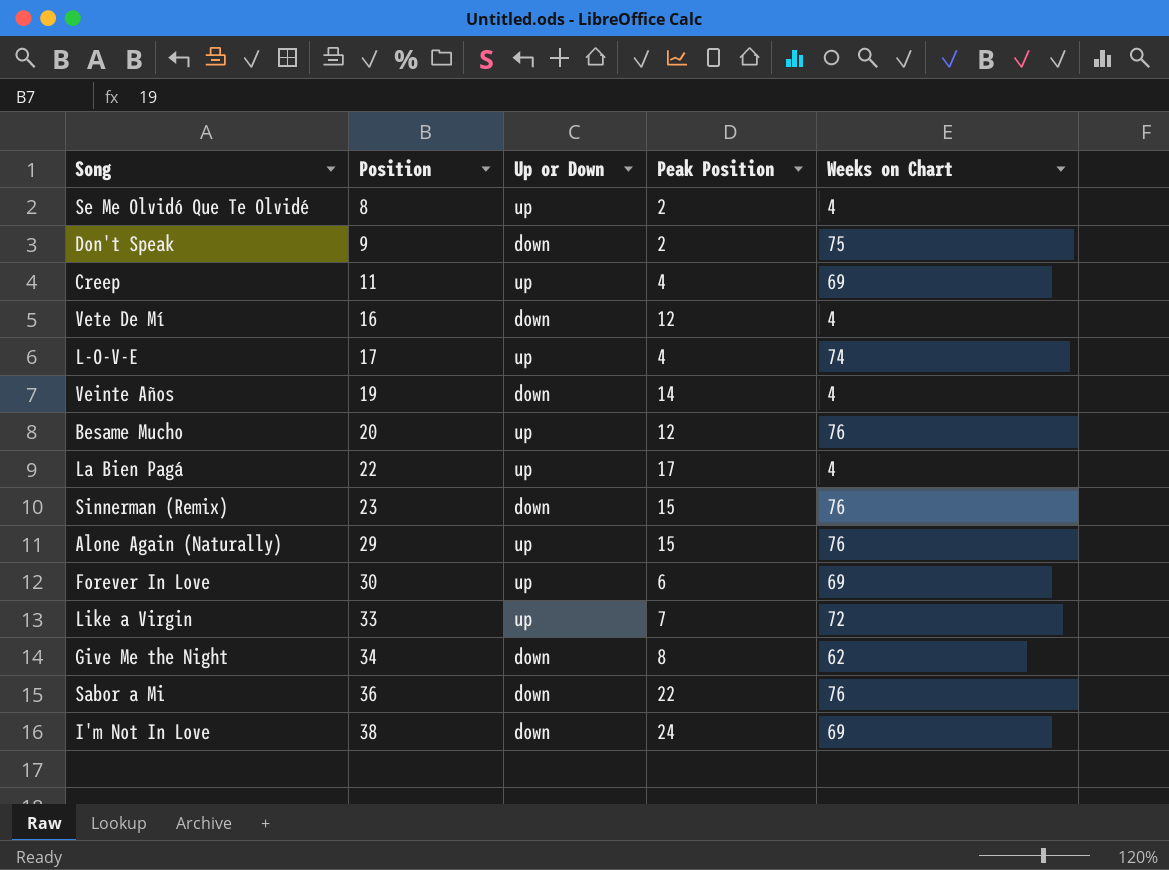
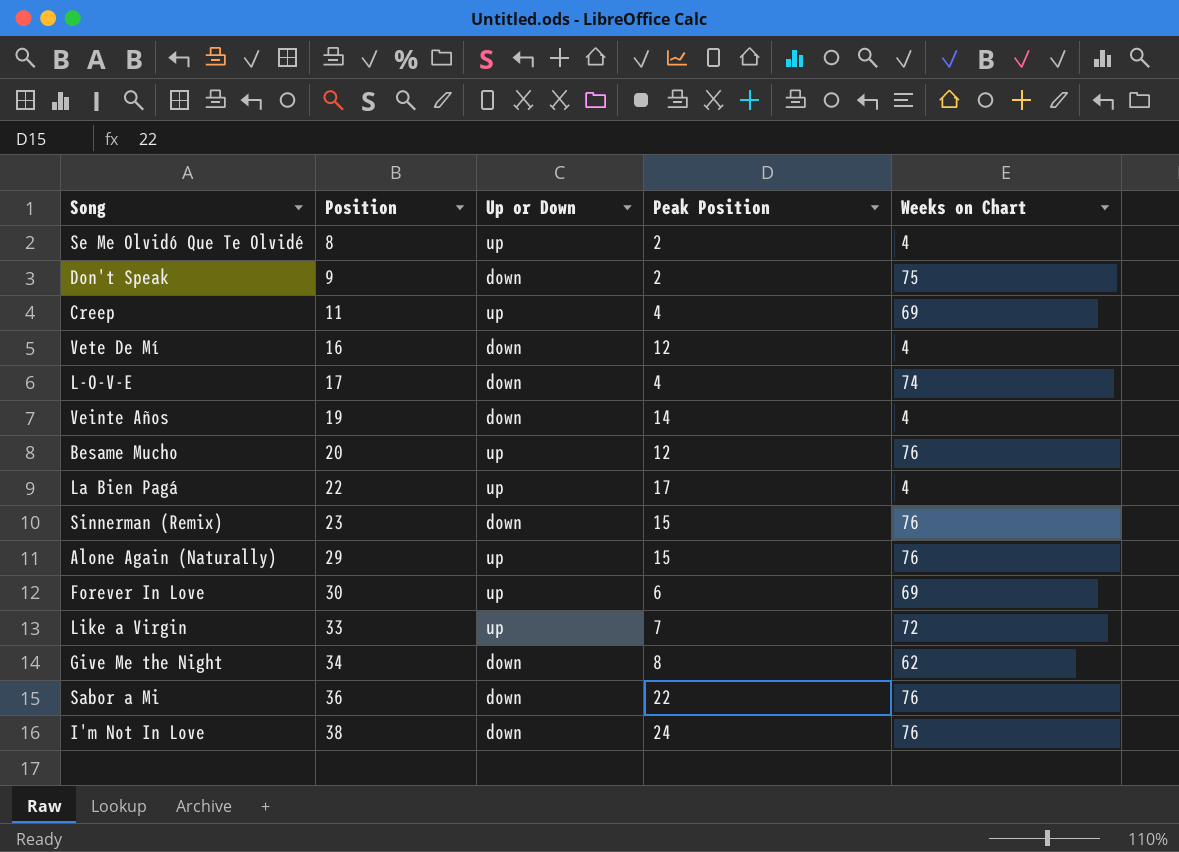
L-O-V-E | Up or Down: up -> down
I'm Not In Love | Weeks on Chart: 69 -> 76

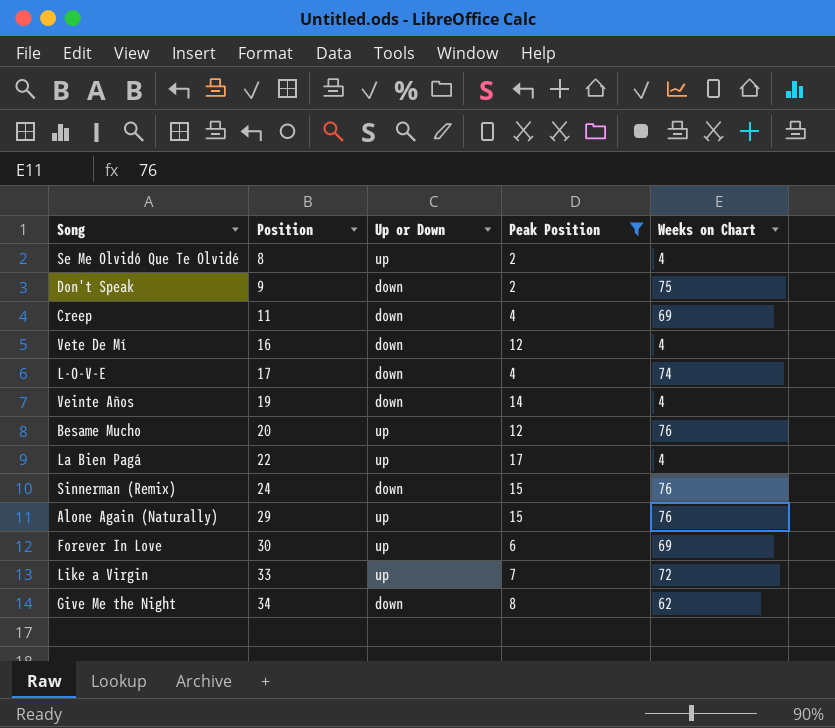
filter: none -> Peak Position <= 17
Creep | Up or Down: up -> down
Sinnerman (Remix) | Position: 23 -> 24

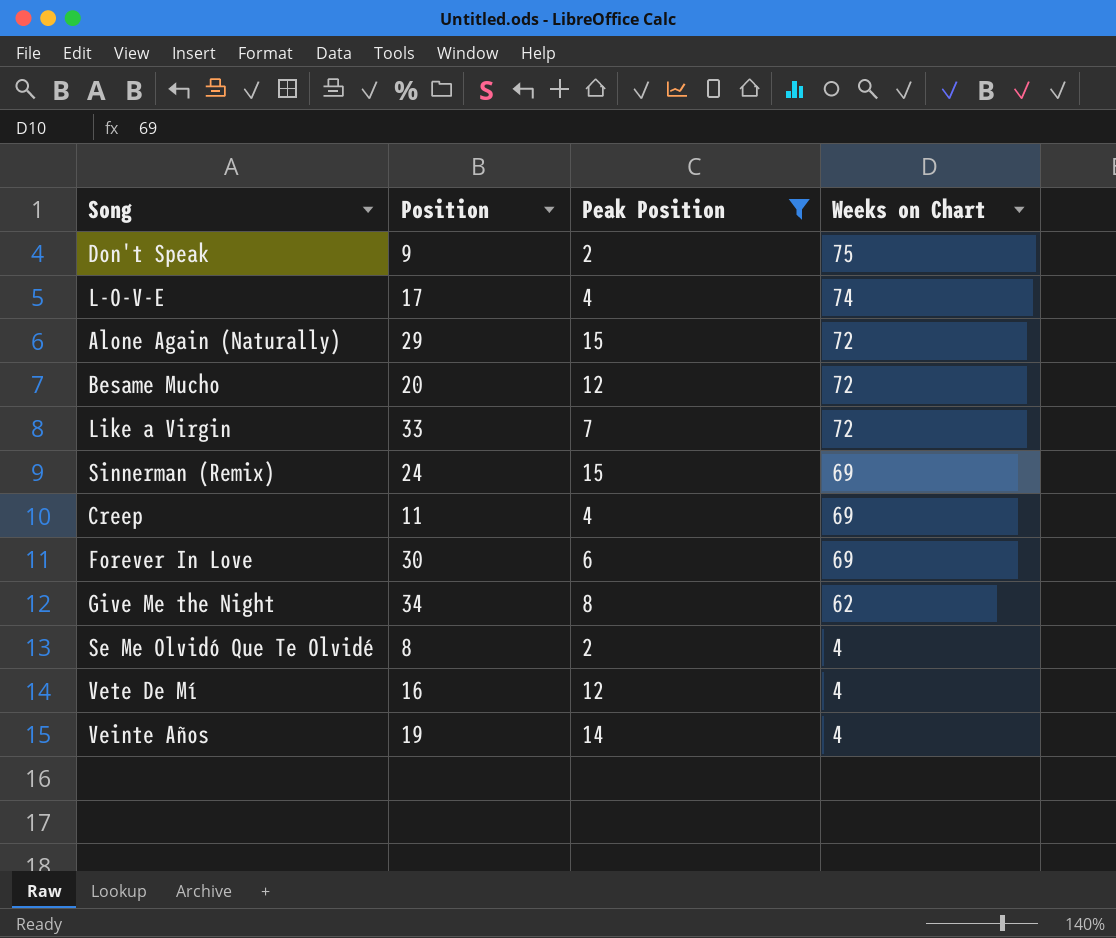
row order: Position ascending -> Weeks on Chart descending
column Up or Down | position: 3 -> none
row La Bien Pagá: 22 | up | 17 | 4 -> none
Alone Again (Naturally) | Weeks on Chart: 76 -> 72
Besame Mucho | Weeks on Chart: 76 -> 72
Sinnerman (Remix) | Weeks on Chart: 76 -> 69

